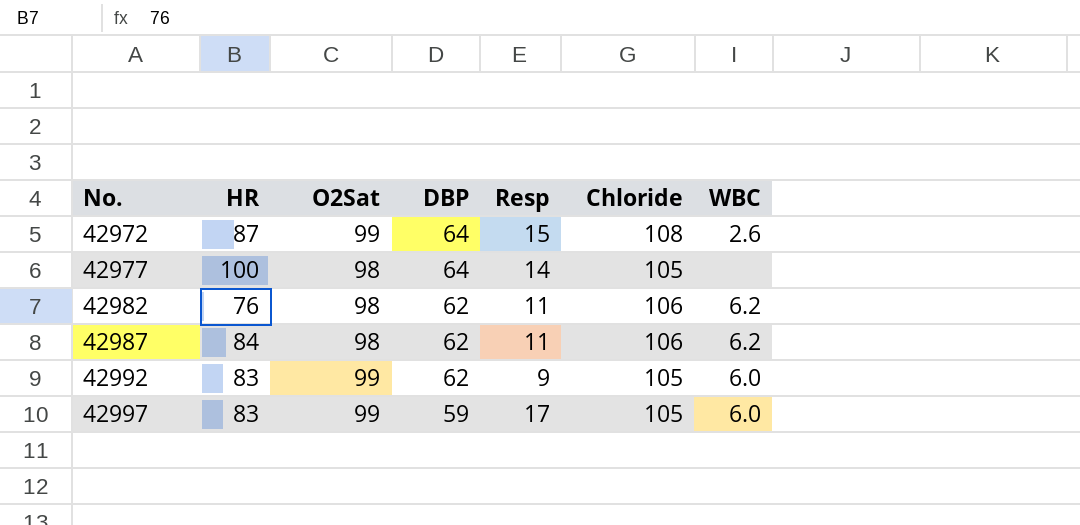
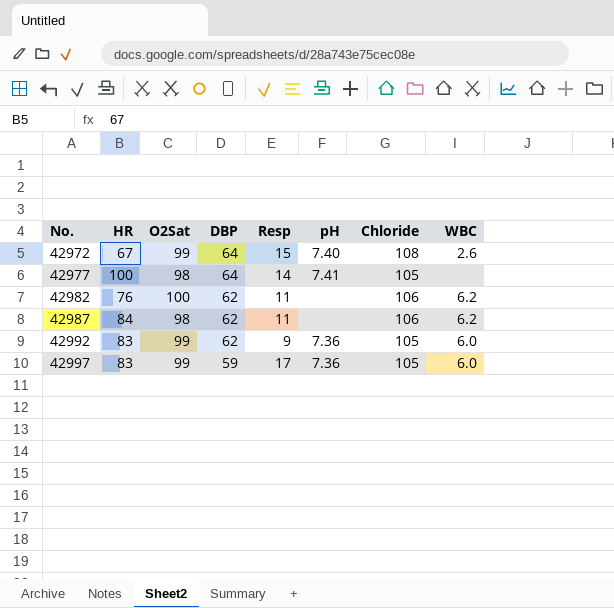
column pH | position: none -> 6
42972 | HR: 87 -> 67
42982 | O2Sat: 98 -> 100

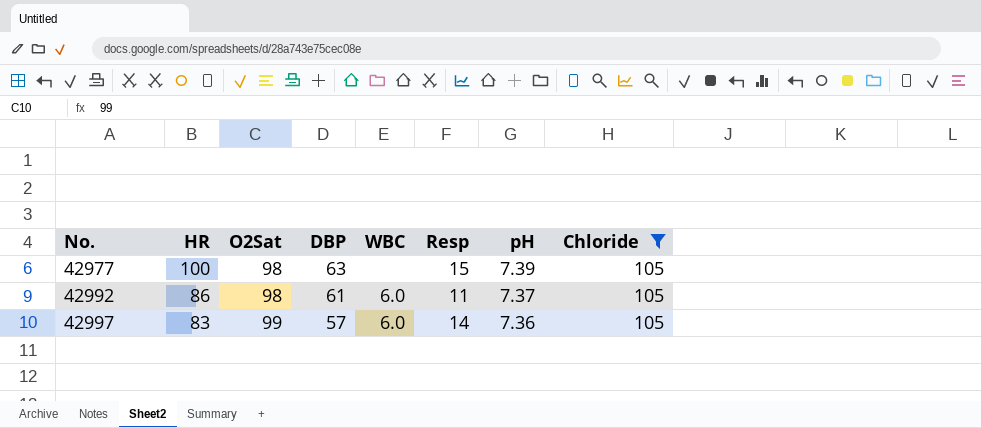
filter: none -> Chloride = 105
column WBC | position: 8 -> 5
42977 | DBP: 64 -> 63
42977 | Resp: 14 -> 15
42977 | pH: 7.41 -> 7.39
42992 | HR: 83 -> 86
42992 | O2Sat: 99 -> 98
42992 | DBP: 62 -> 61
42992 | Resp: 9 -> 11
42992 | pH: 7.36 -> 7.37
42997 | DBP: 59 -> 57
42997 | Resp: 17 -> 14

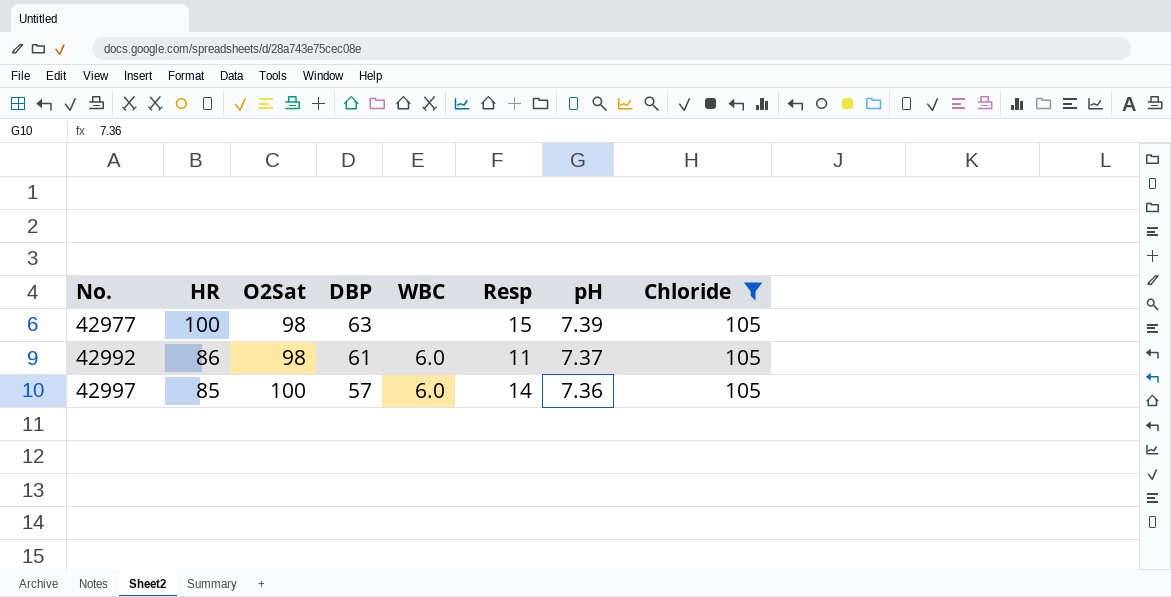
42997 | HR: 83 -> 85
42997 | O2Sat: 99 -> 100

